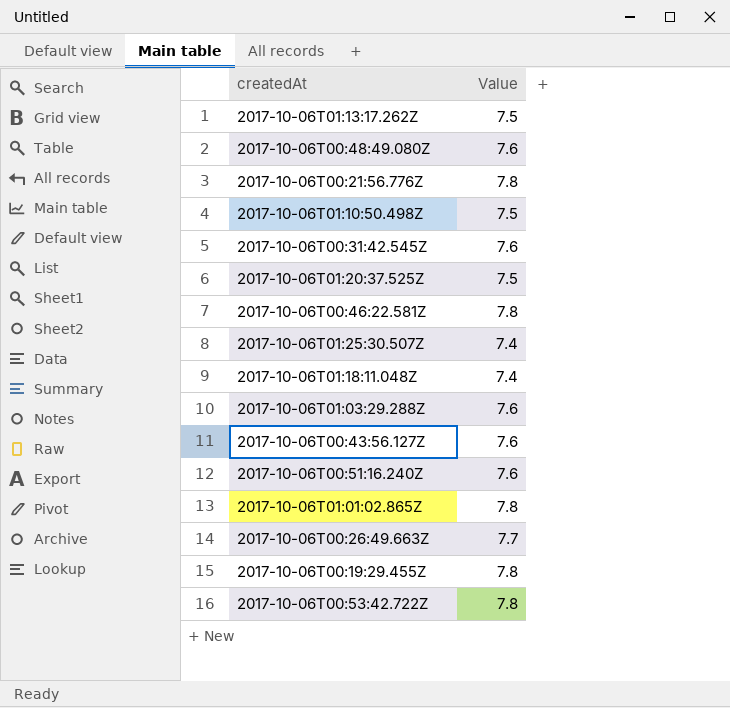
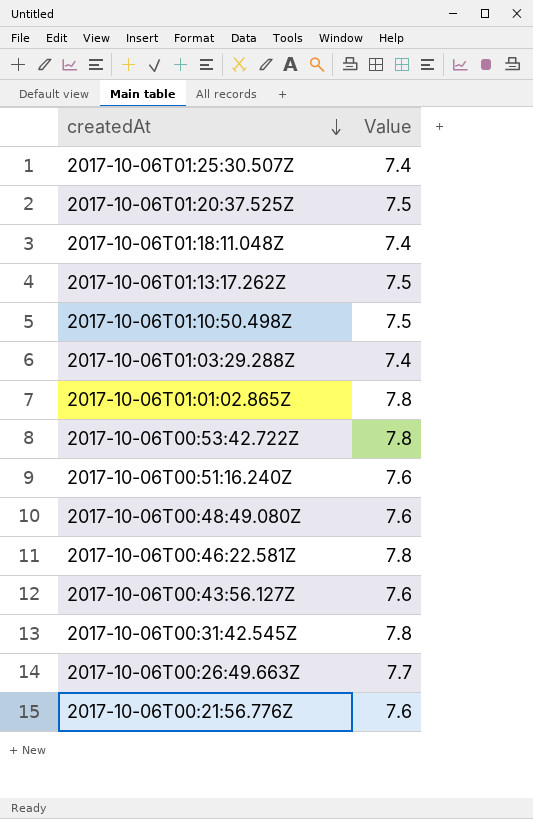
row order: none -> createdAt descending
row 2017-10-06T00:19:29.455Z: 7.8 -> none
2017-10-06T01:03:29.288Z | Value: 7.6 -> 7.4
2017-10-06T00:31:42.545Z | Value: 7.6 -> 7.8
2017-10-06T00:21:56.776Z | Value: 7.8 -> 7.6

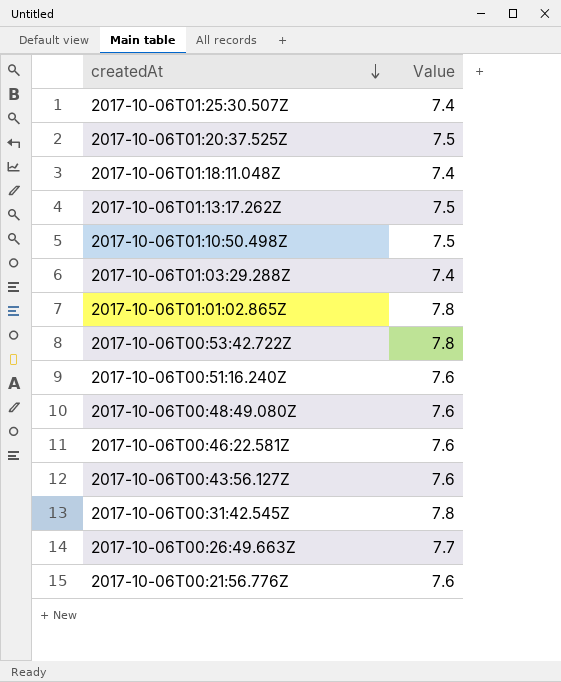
2017-10-06T00:46:22.581Z | Value: 7.8 -> 7.6

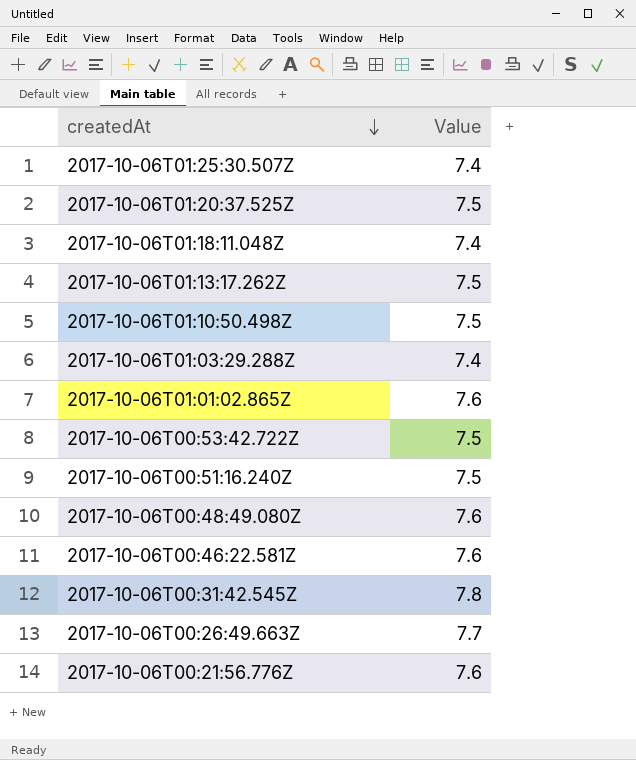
row 2017-10-06T00:43:56.127Z: 7.6 -> none
2017-10-06T01:01:02.865Z | Value: 7.8 -> 7.6
2017-10-06T00:53:42.722Z | Value: 7.8 -> 7.5
2017-10-06T00:51:16.240Z | Value: 7.6 -> 7.5

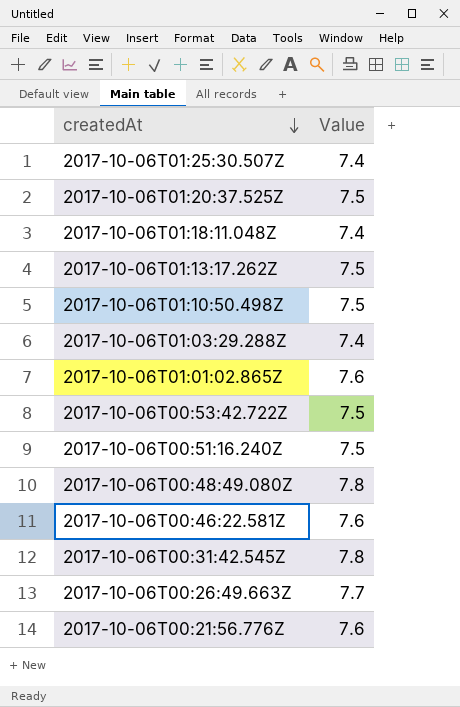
2017-10-06T00:48:49.080Z | Value: 7.6 -> 7.8

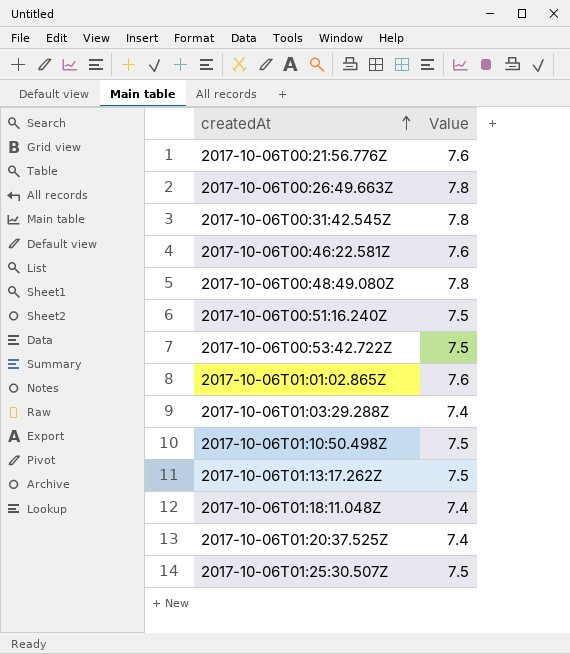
row order: createdAt descending -> createdAt ascending
2017-10-06T00:26:49.663Z | Value: 7.7 -> 7.8
2017-10-06T01:20:37.525Z | Value: 7.5 -> 7.4
2017-10-06T01:25:30.507Z | Value: 7.4 -> 7.5

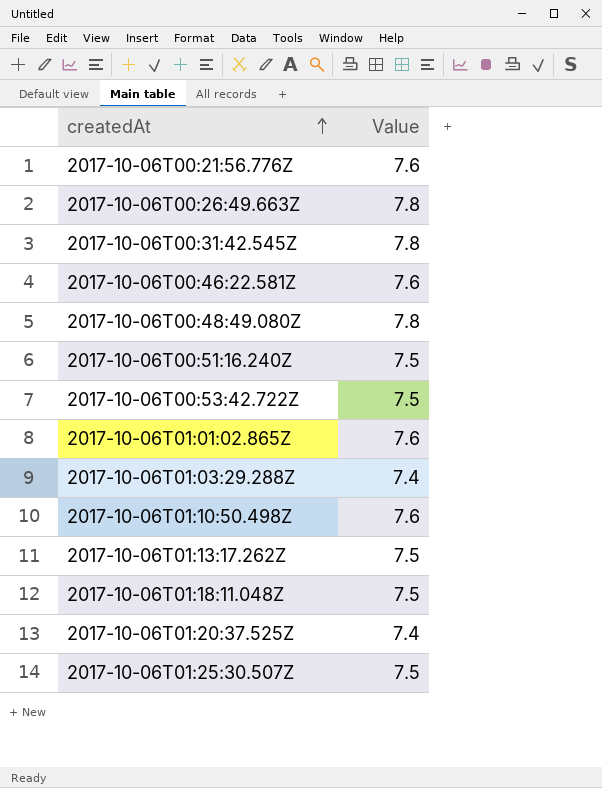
2017-10-06T01:10:50.498Z | Value: 7.5 -> 7.6
2017-10-06T01:18:11.048Z | Value: 7.4 -> 7.5

